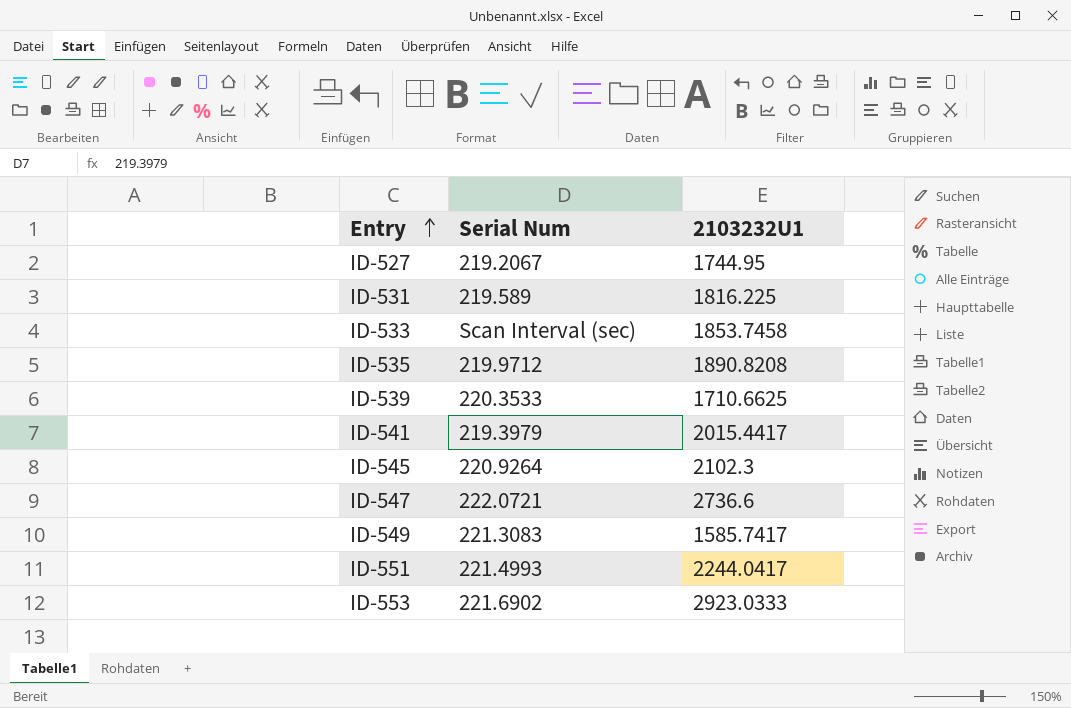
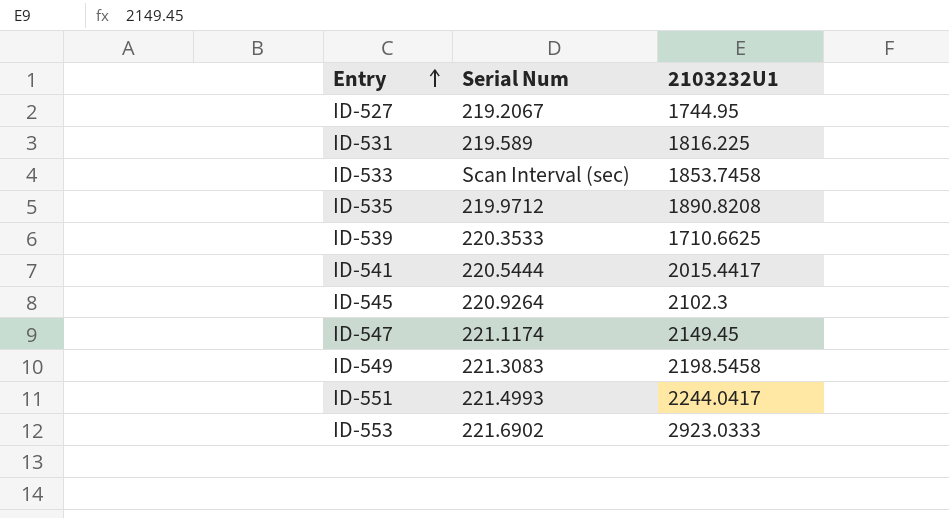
ID-541 | Serial Num: 219.3979 -> 220.5444
ID-547 | Serial Num: 222.0721 -> 221.1174
ID-547 | 2103232U1: 2736.6 -> 2149.45
ID-549 | 2103232U1: 1585.7417 -> 2198.5458

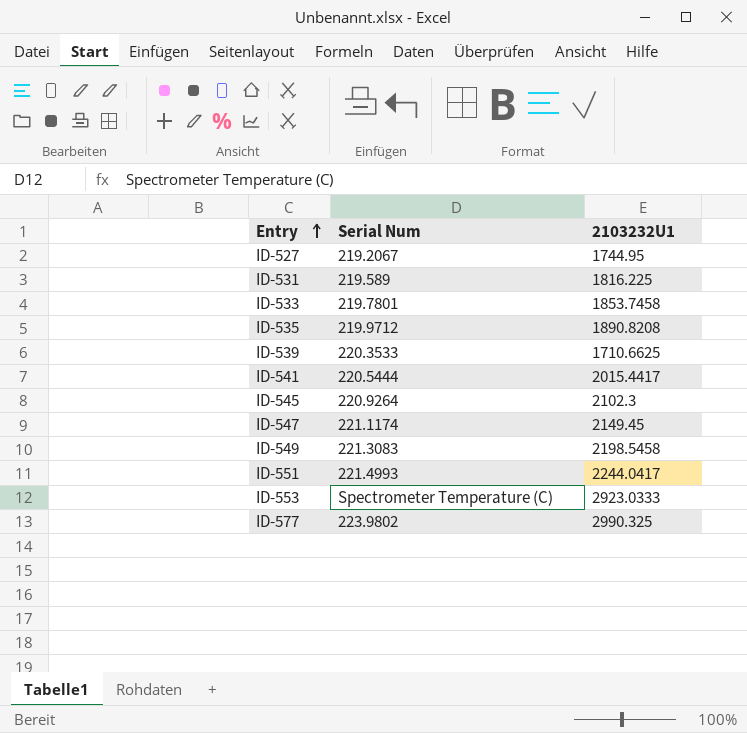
ID-533 | Serial Num: Scan Interval (sec) -> 219.7801
ID-553 | Serial Num: 221.6902 -> Spectrometer Temperature (C)
row ID-577: none -> 223.9802 | 2990.325

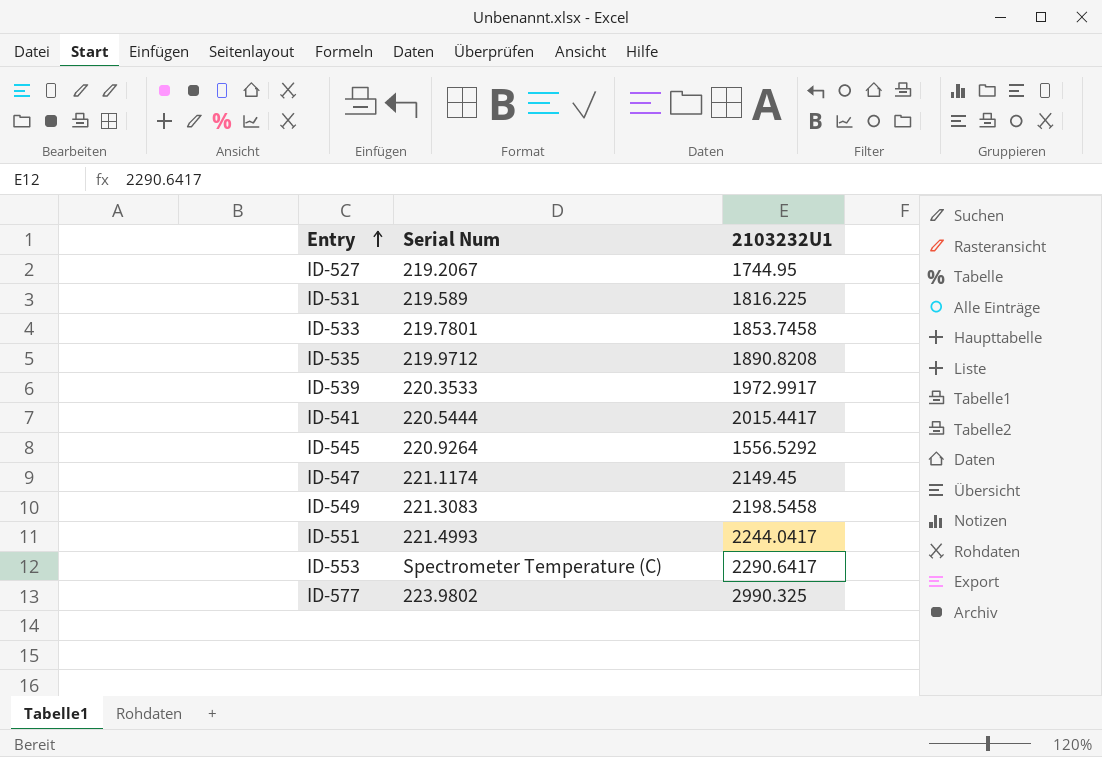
ID-539 | 2103232U1: 1710.6625 -> 1972.9917
ID-545 | 2103232U1: 2102.3 -> 1556.5292
ID-553 | 2103232U1: 2923.0333 -> 2290.6417

